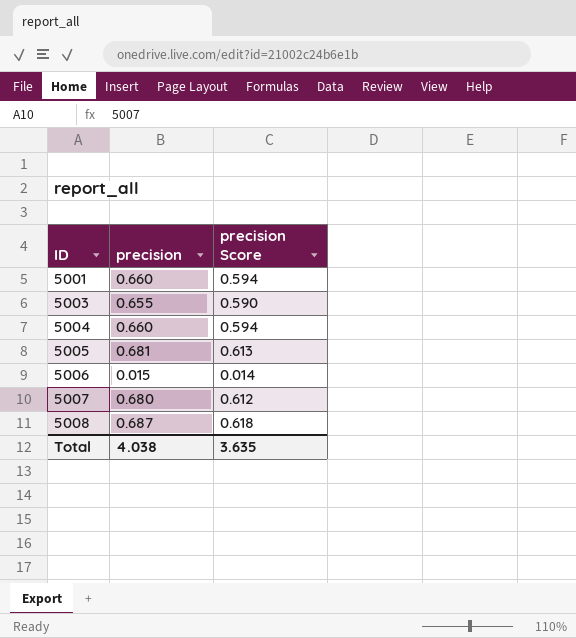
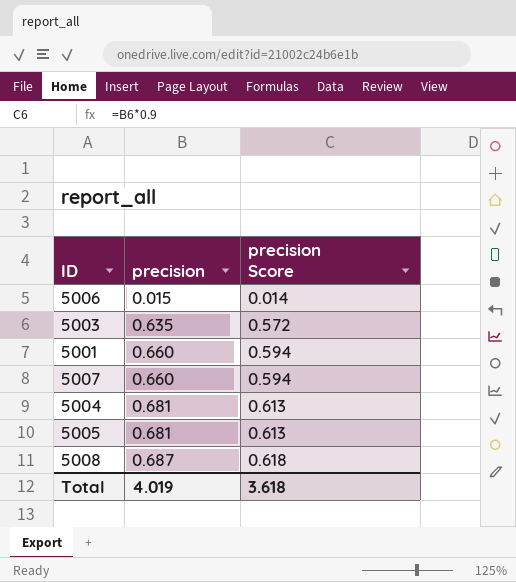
row order: ID ascending -> precision ascending
5003 | precision: 0.655 -> 0.635
5003 | precision Score: 0.590 -> 0.572
5007 | precision: 0.680 -> 0.660
5007 | precision Score: 0.612 -> 0.594
5004 | precision: 0.660 -> 0.681
5004 | precision Score: 0.594 -> 0.613
Total | precision: 4.038 -> 4.019
Total | precision Score: 3.635 -> 3.618

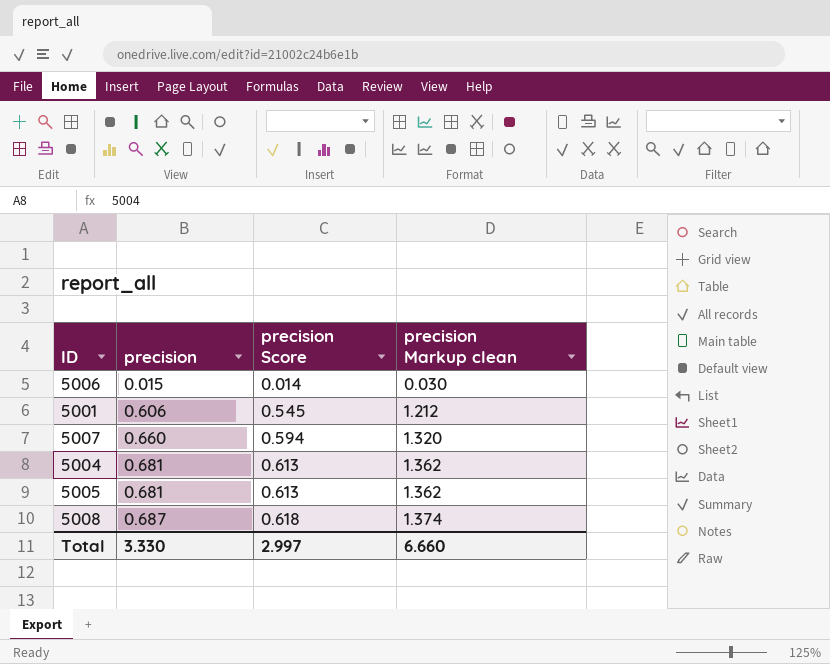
column precision Markup clean | formula: none -> [precision] * 2
row 5003: 0.635 | 0.572 -> none
5001 | precision: 0.660 -> 0.606
5001 | precision Score: 0.594 -> 0.545
Total | precision: 4.019 -> 3.330
Total | precision Score: 3.618 -> 2.997

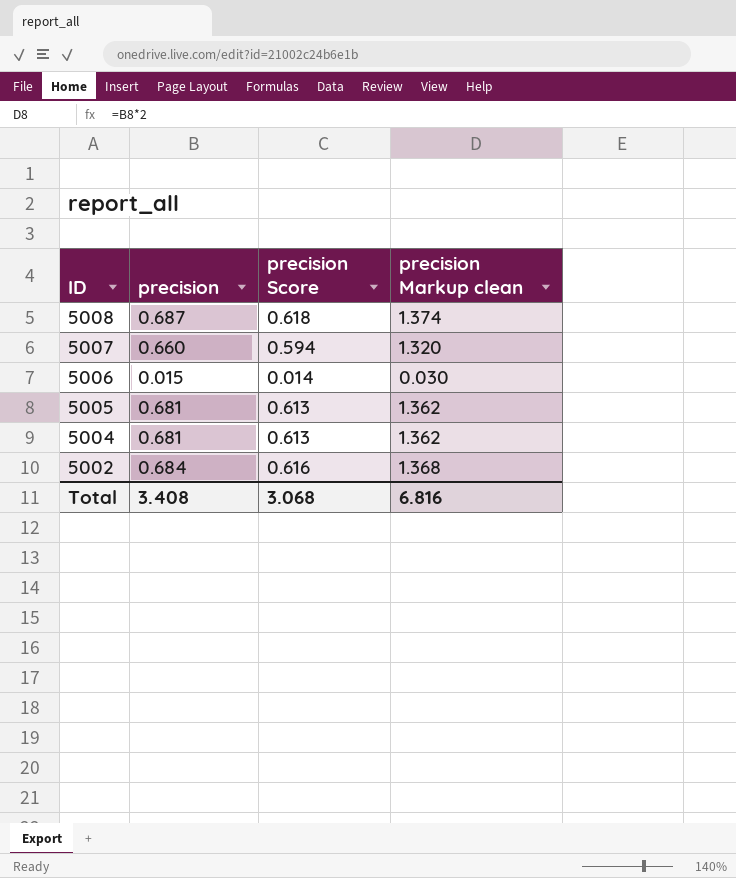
row order: precision ascending -> ID descending
row 5001: 0.606 | 0.545 | 1.212 -> none
row 5002: none -> 0.684 | 0.616 | 1.368
Total | precision: 3.330 -> 3.408
Total | precision Score: 2.997 -> 3.068
Total | precision Markup clean: 6.660 -> 6.816

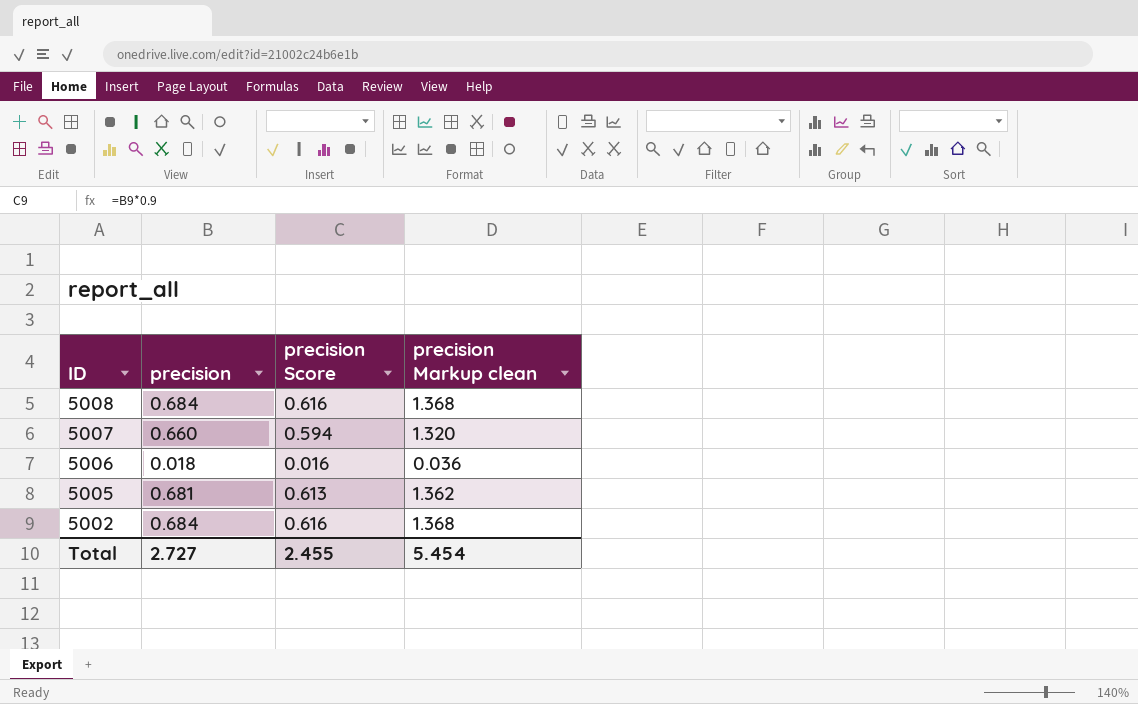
row 5004: 0.681 | 0.613 | 1.362 -> none
5008 | precision: 0.687 -> 0.684
5008 | precision Score: 0.618 -> 0.616
5008 | precision Markup clean: 1.374 -> 1.368
5006 | precision: 0.015 -> 0.018
5006 | precision Score: 0.014 -> 0.016
5006 | precision Markup clean: 0.030 -> 0.036
Total | precision: 3.408 -> 2.727
Total | precision Score: 3.068 -> 2.455
Total | precision Markup clean: 6.816 -> 5.454

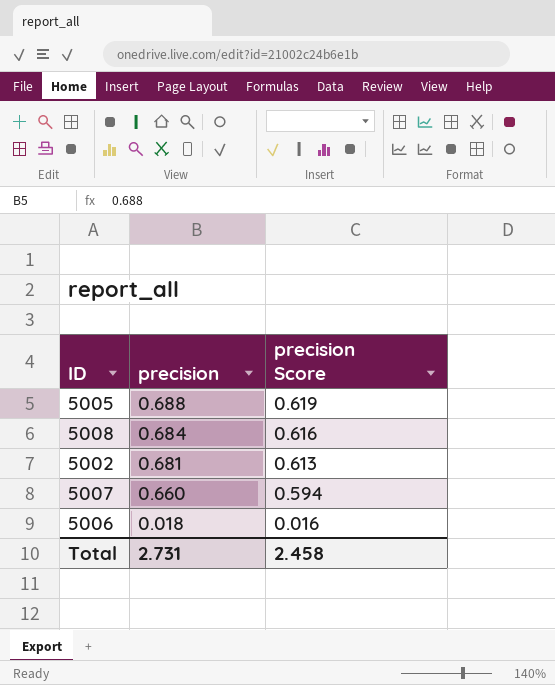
row order: ID descending -> precision descending
column precision Markup clean | formula: [precision] * 2 -> none
5005 | precision: 0.681 -> 0.688
5005 | precision Score: 0.613 -> 0.619
5002 | precision: 0.684 -> 0.681
5002 | precision Score: 0.616 -> 0.613
Total | precision: 2.727 -> 2.731
Total | precision Score: 2.455 -> 2.458

